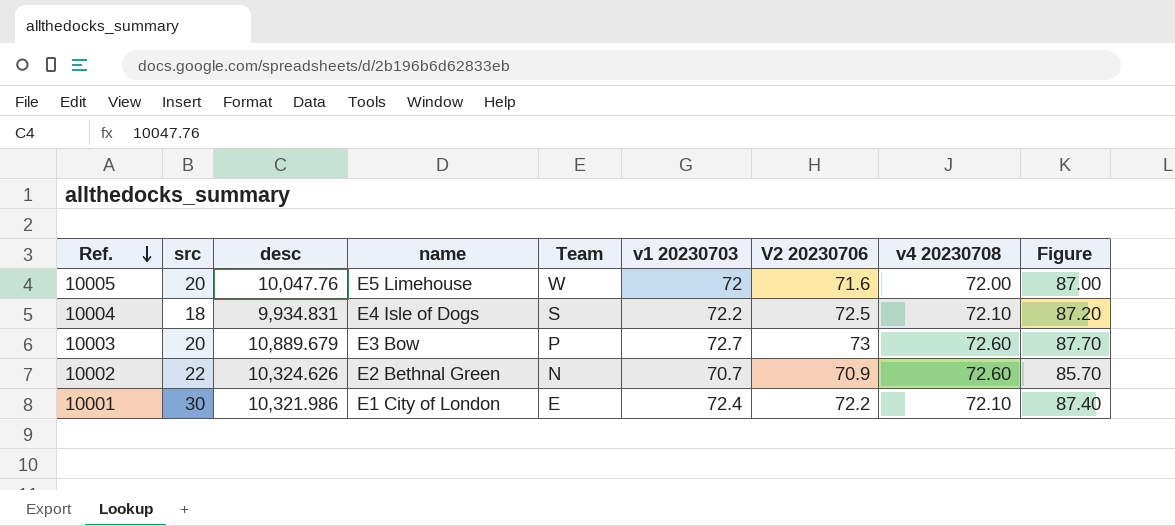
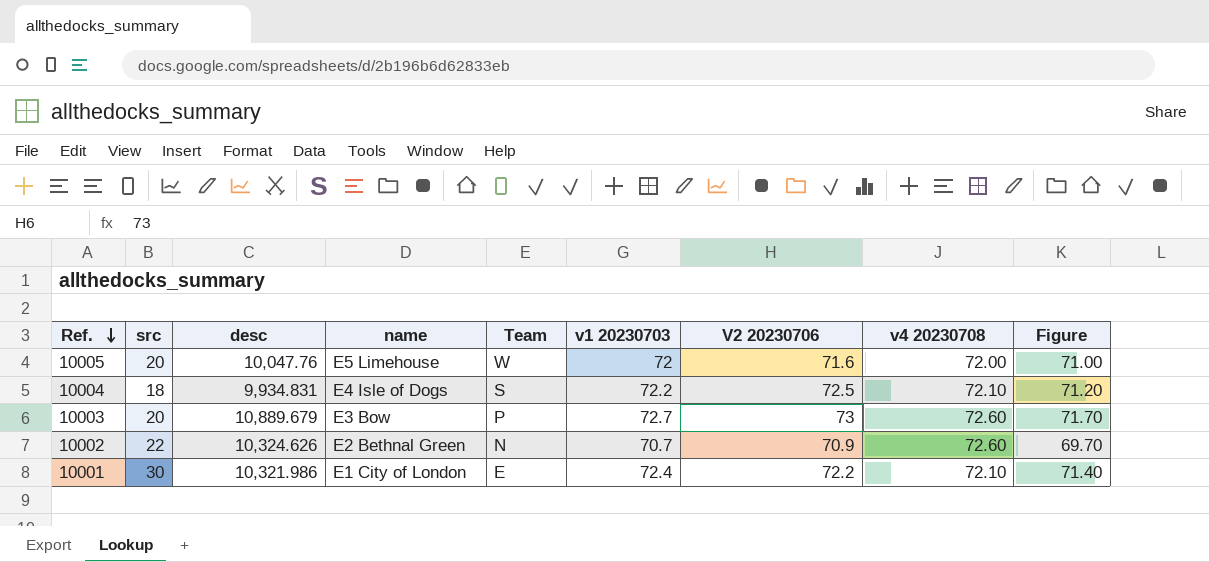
column Figure | formula: [v1 20230703] + 15 -> [v1 20230703] - 1

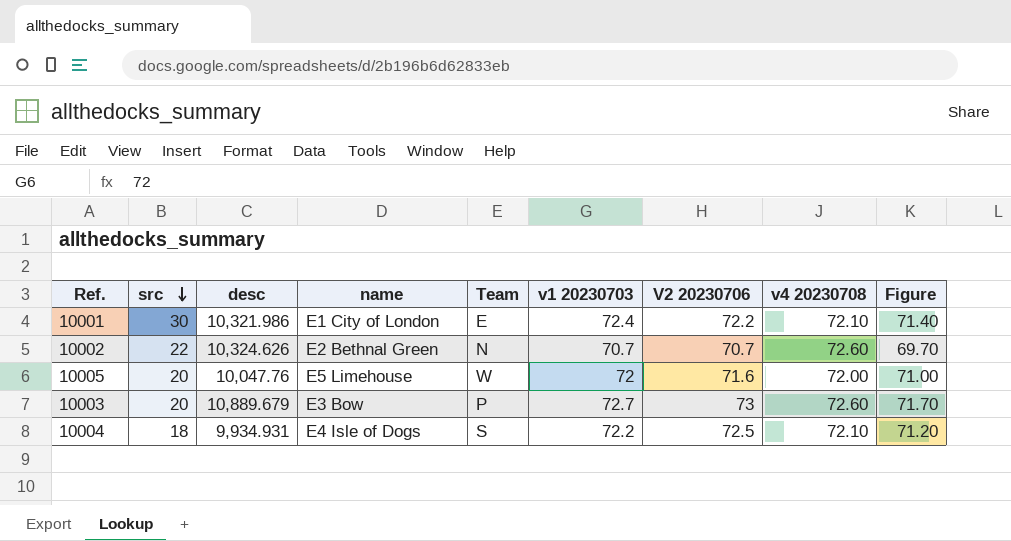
row order: Ref. descending -> src descending
10002 | V2 20230706: 70.9 -> 70.7
10004 | desc: 9,934.831 -> 9,934.931

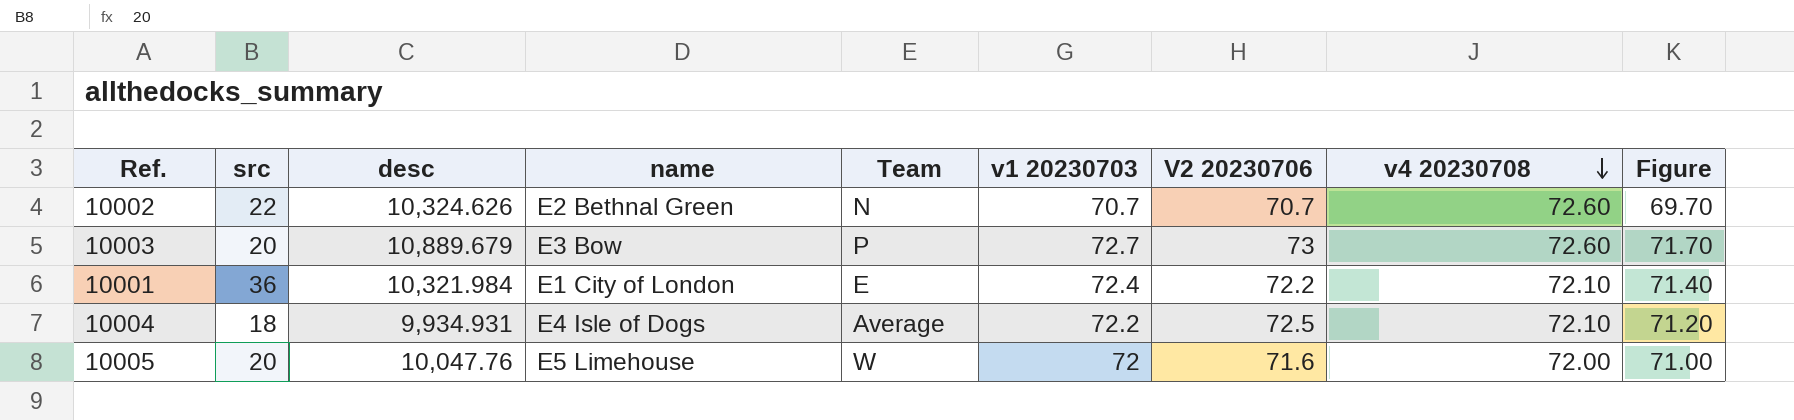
row order: src descending -> v4 20230708 descending
10001 | src: 30 -> 36
10001 | desc: 10,321.986 -> 10,321.984
10004 | Team: S -> Average

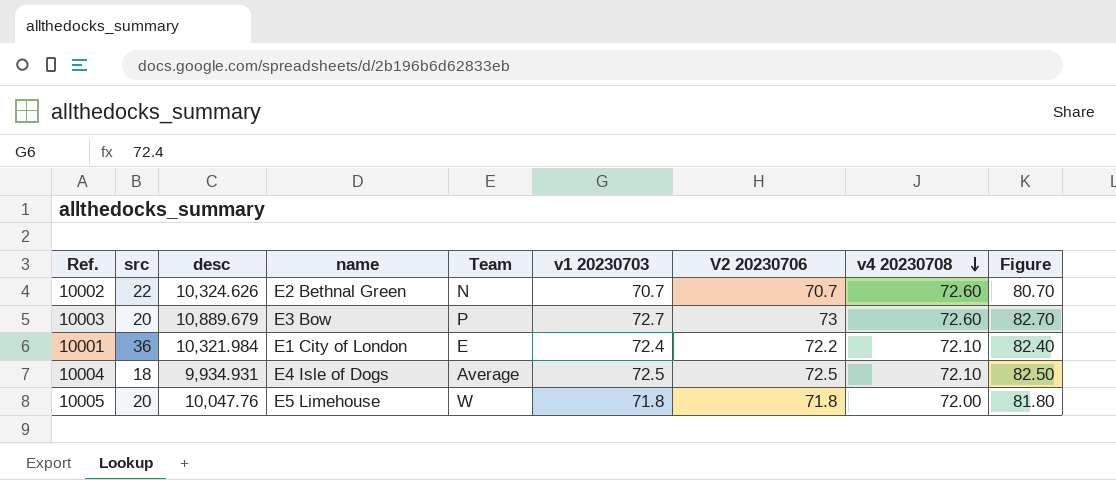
column Figure | formula: [v1 20230703] - 1 -> [v1 20230703] + 10
10004 | v1 20230703: 72.2 -> 72.5
10005 | v1 20230703: 72 -> 71.8
10005 | V2 20230706: 71.6 -> 71.8

